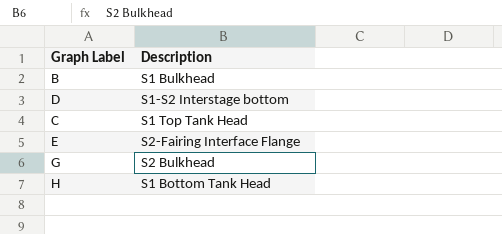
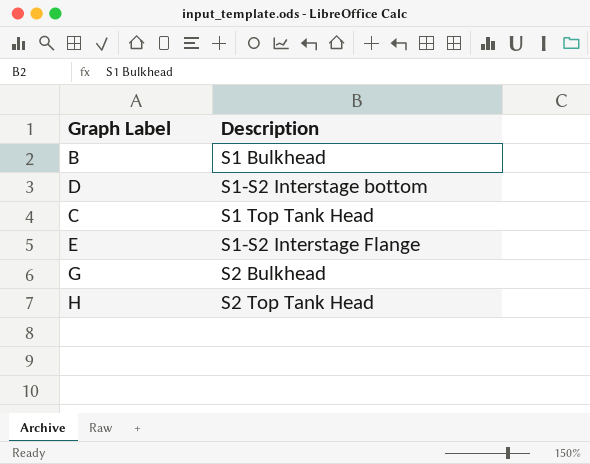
E | Description: S2-Fairing Interface Flange -> S1-S2 Interstage Flange
H | Description: S1 Bottom Tank Head -> S2 Top Tank Head

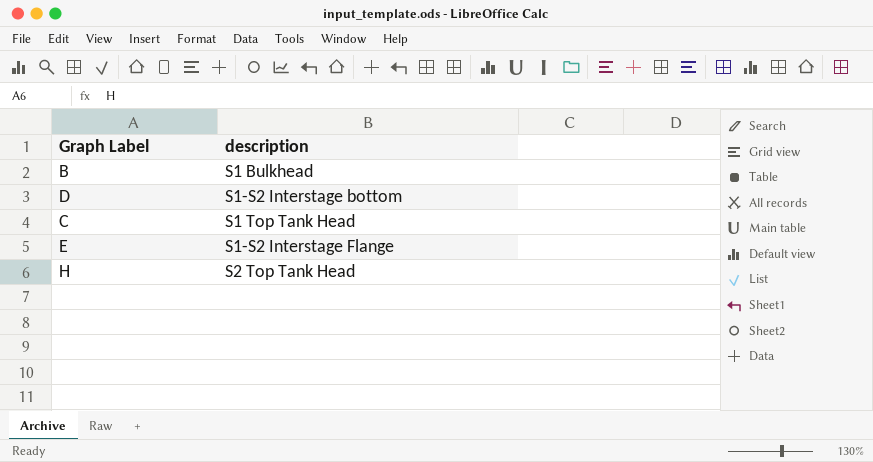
column name: Description -> description
row G: S2 Bulkhead -> none

